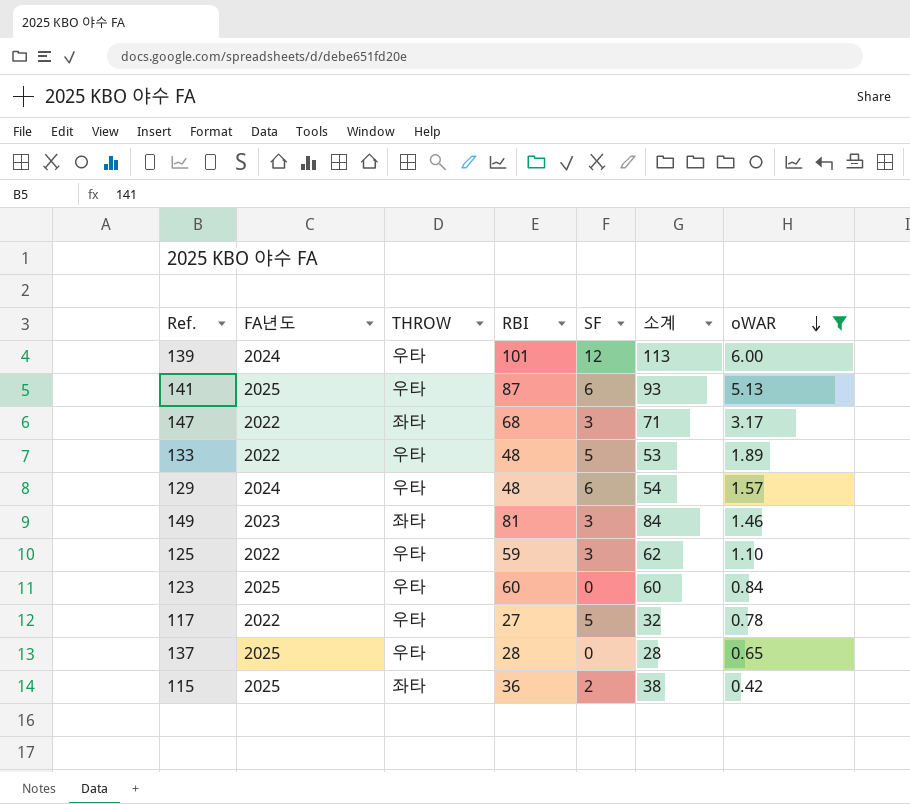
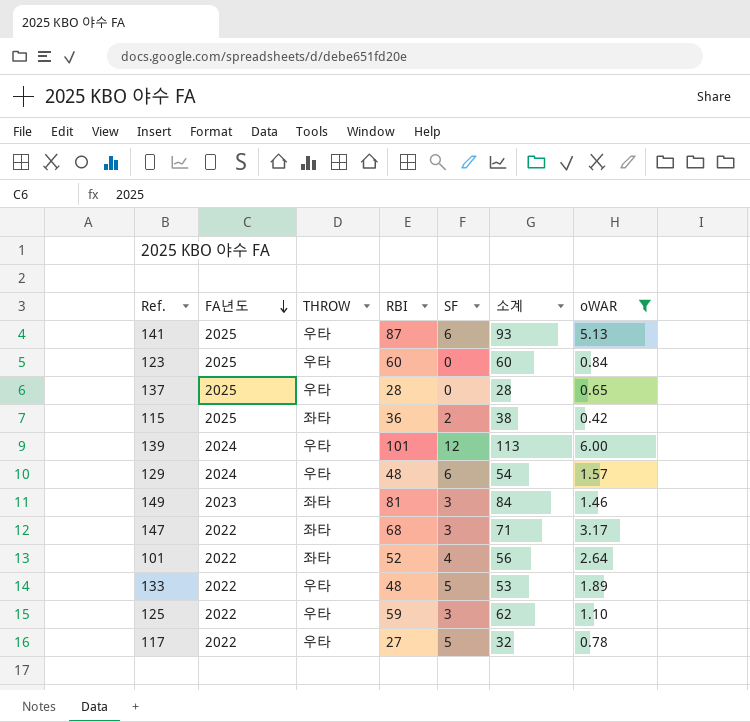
row order: oWAR descending -> FA년도 descending
row 101: none -> 2022 | 좌타 | 52 | 4 | 56 | 2.64

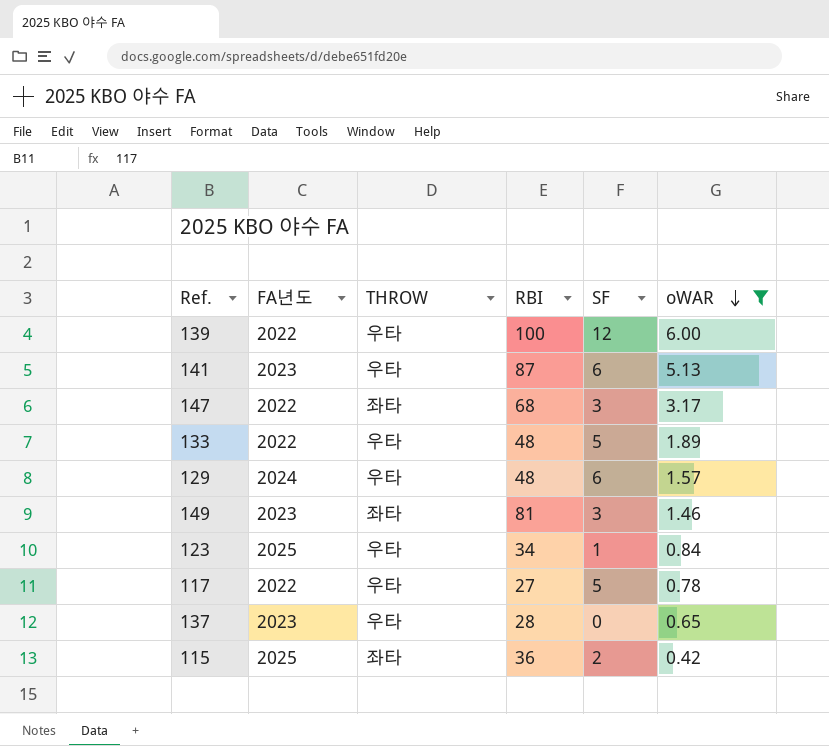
row order: FA년도 descending -> oWAR descending
column 소계 | formula: [RBI] + [SF] -> none
row 101: 2022 | 좌타 | 52 | 4 | 56 | 2.64 -> none
row 125: 2022 | 우타 | 59 | 3 | 62 | 1.10 -> none
139 | FA년도: 2024 -> 2022
139 | RBI: 101 -> 100
141 | FA년도: 2025 -> 2023
123 | RBI: 60 -> 34
123 | SF: 0 -> 1
137 | FA년도: 2025 -> 2023

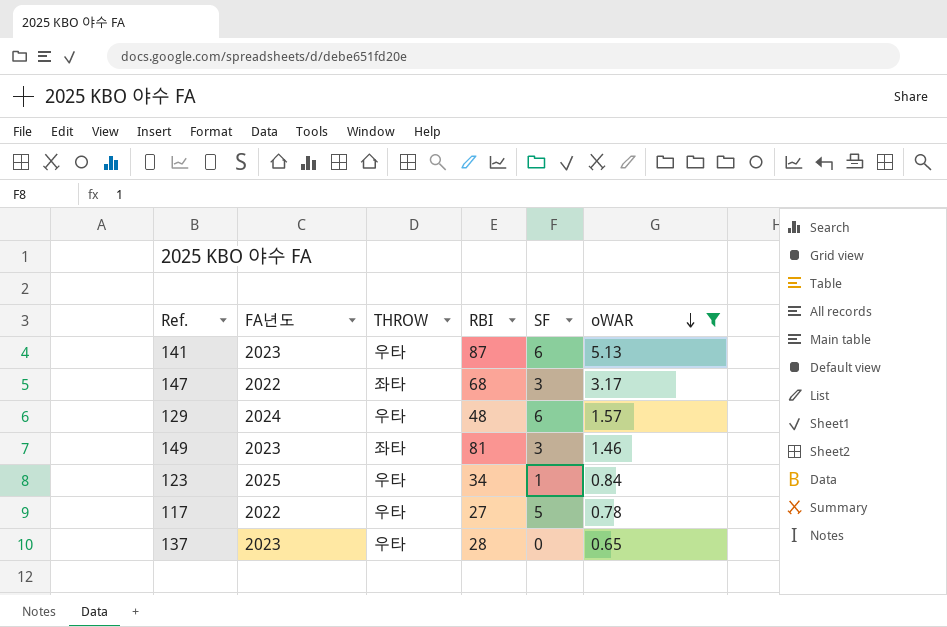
row 139: 2022 | 우타 | 100 | 12 | 6.00 -> none
row 133: 2022 | 우타 | 48 | 5 | 1.89 -> none
row 115: 2025 | 좌타 | 36 | 2 | 0.42 -> none

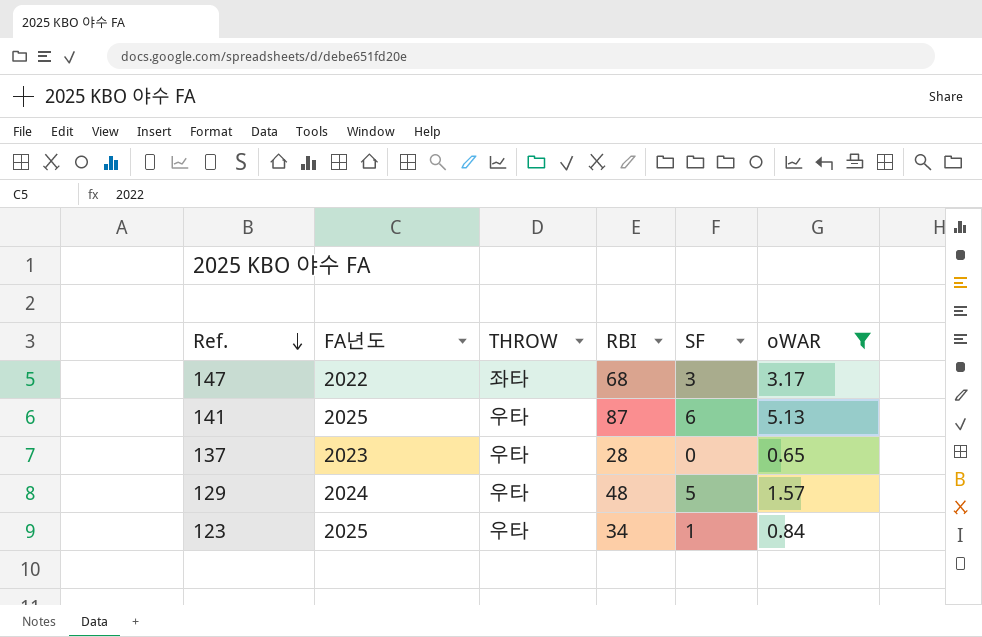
row order: oWAR descending -> Ref. descending
row 149: 2023 | 좌타 | 81 | 3 | 1.46 -> none
row 117: 2022 | 우타 | 27 | 5 | 0.78 -> none
141 | FA년도: 2023 -> 2025
129 | SF: 6 -> 5

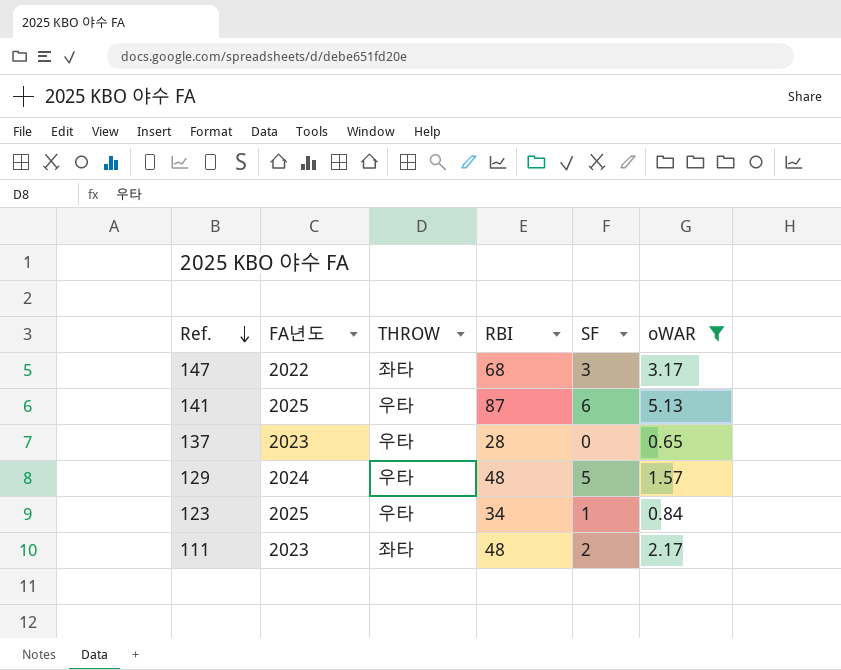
row 111: none -> 2023 | 좌타 | 48 | 2 | 2.17

